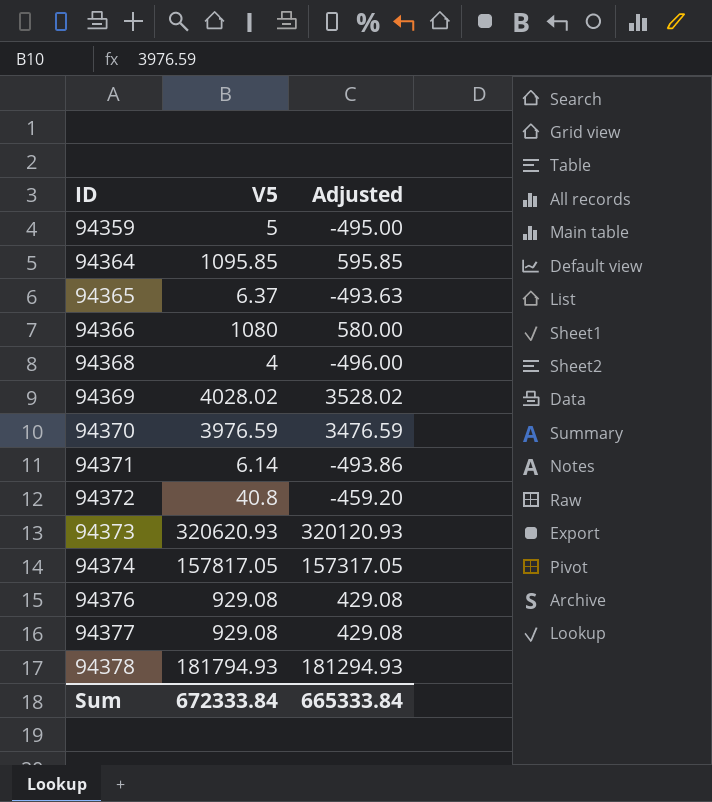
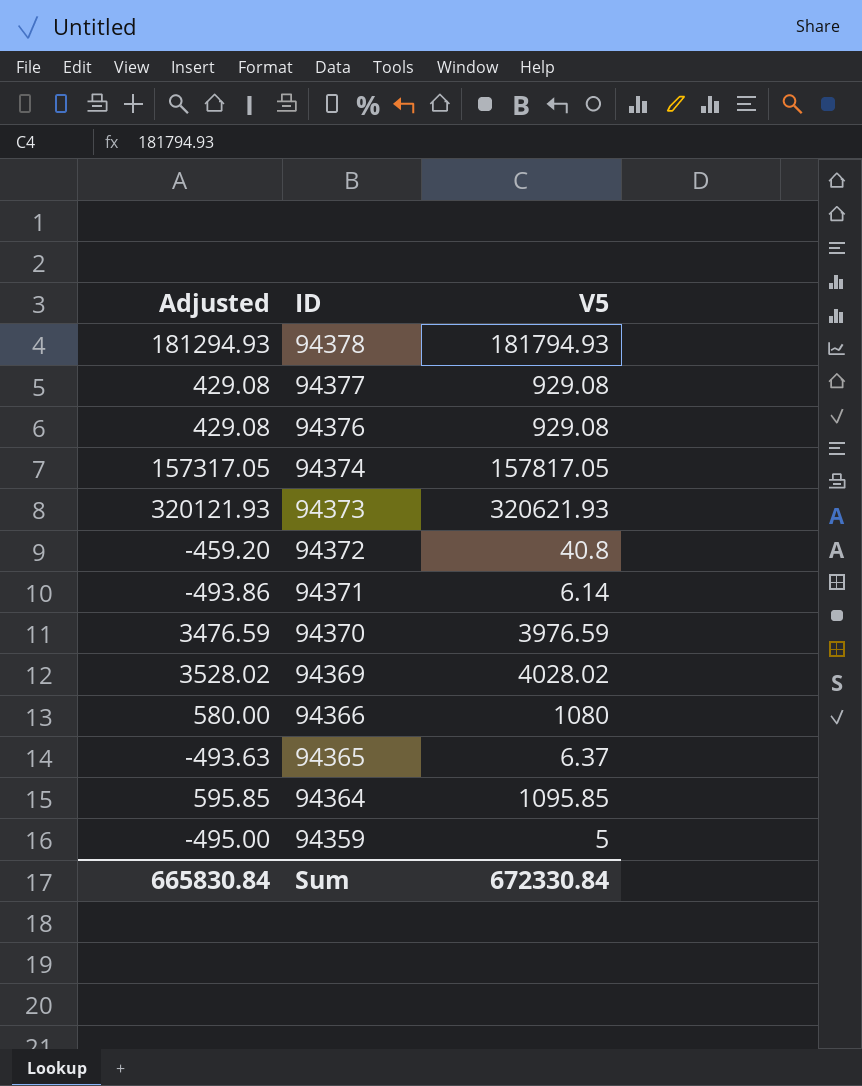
row order: ID ascending -> ID descending
column Adjusted | position: 3 -> 1
row 94368: 4 | -496.00 -> none
94373 | Adjusted: 320120.93 -> 320121.93
94373 | V5: 320620.93 -> 320621.93
Sum | Adjusted: 665333.84 -> 665830.84
Sum | V5: 672333.84 -> 672330.84

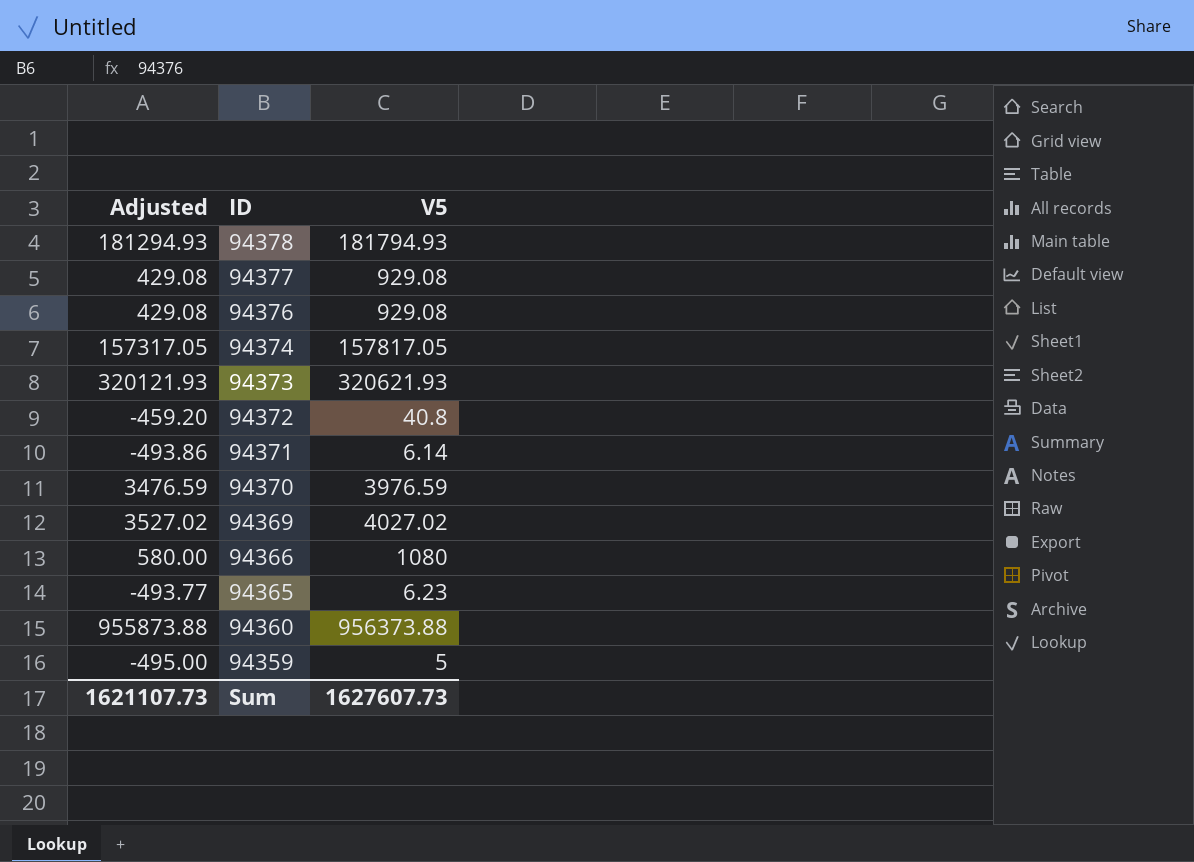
row 94364: 595.85 | 1095.85 -> none
94369 | Adjusted: 3528.02 -> 3527.02
94369 | V5: 4028.02 -> 4027.02
94365 | Adjusted: -493.63 -> -493.77
94365 | V5: 6.37 -> 6.23
row 94360: none -> 955873.88 | 956373.88
Sum | Adjusted: 665830.84 -> 1621107.73
Sum | V5: 672330.84 -> 1627607.73

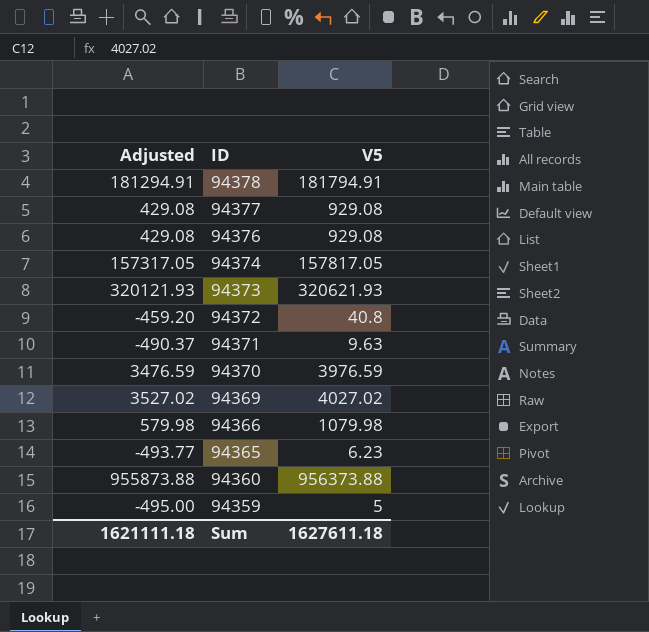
94378 | Adjusted: 181294.93 -> 181294.91
94378 | V5: 181794.93 -> 181794.91
94371 | Adjusted: -493.86 -> -490.37
94371 | V5: 6.14 -> 9.63
94366 | Adjusted: 580.00 -> 579.98
94366 | V5: 1080 -> 1079.98
Sum | Adjusted: 1621107.73 -> 1621111.18
Sum | V5: 1627607.73 -> 1627611.18

